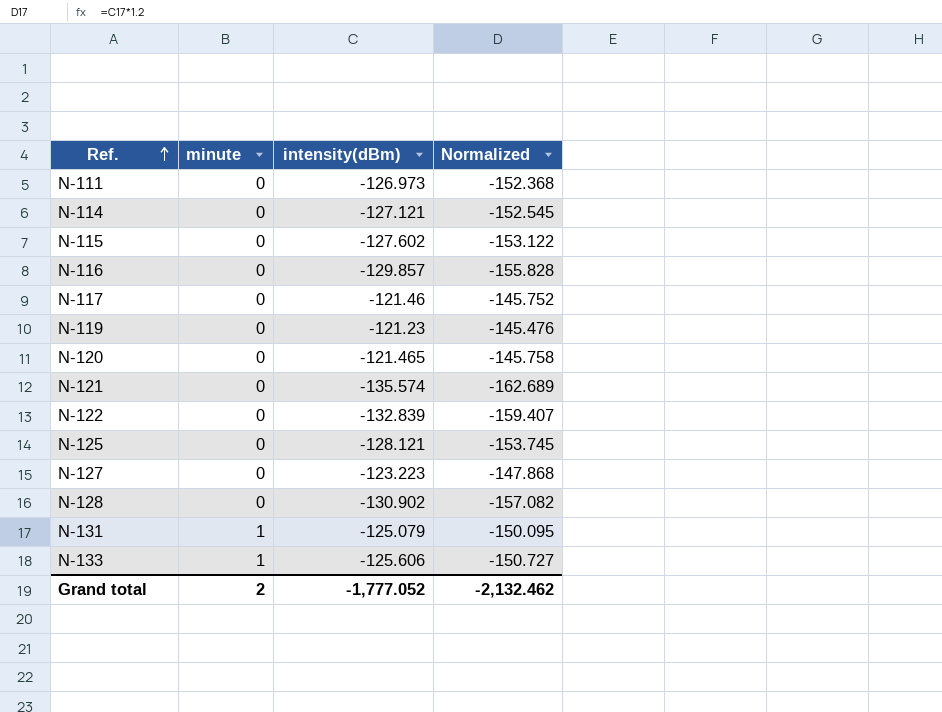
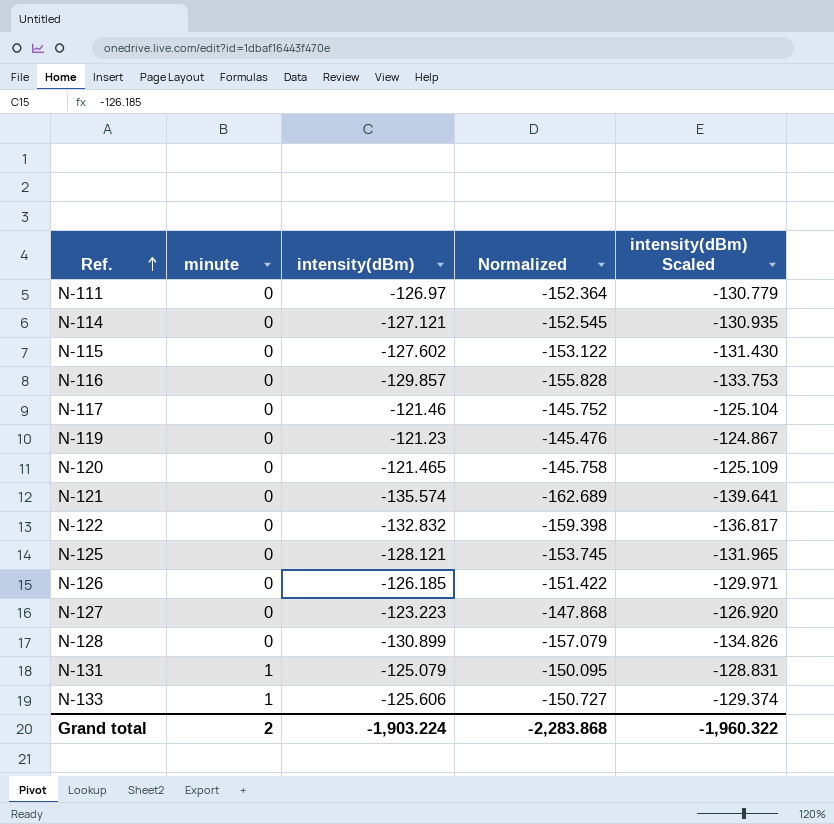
column intensity(dBm) Scaled | formula: none -> [intensity(dBm)] * 1.03
N-111 | intensity(dBm): -126.973 -> -126.97
N-111 | Normalized: -152.368 -> -152.364
N-122 | intensity(dBm): -132.839 -> -132.832
N-122 | Normalized: -159.407 -> -159.398
row N-126: none -> 0 | -126.185 | -151.422 | -129.971
N-128 | intensity(dBm): -130.902 -> -130.899
N-128 | Normalized: -157.082 -> -157.079
Grand total | intensity(dBm): -1,777.052 -> -1,903.224
Grand total | Normalized: -2,132.462 -> -2,283.868

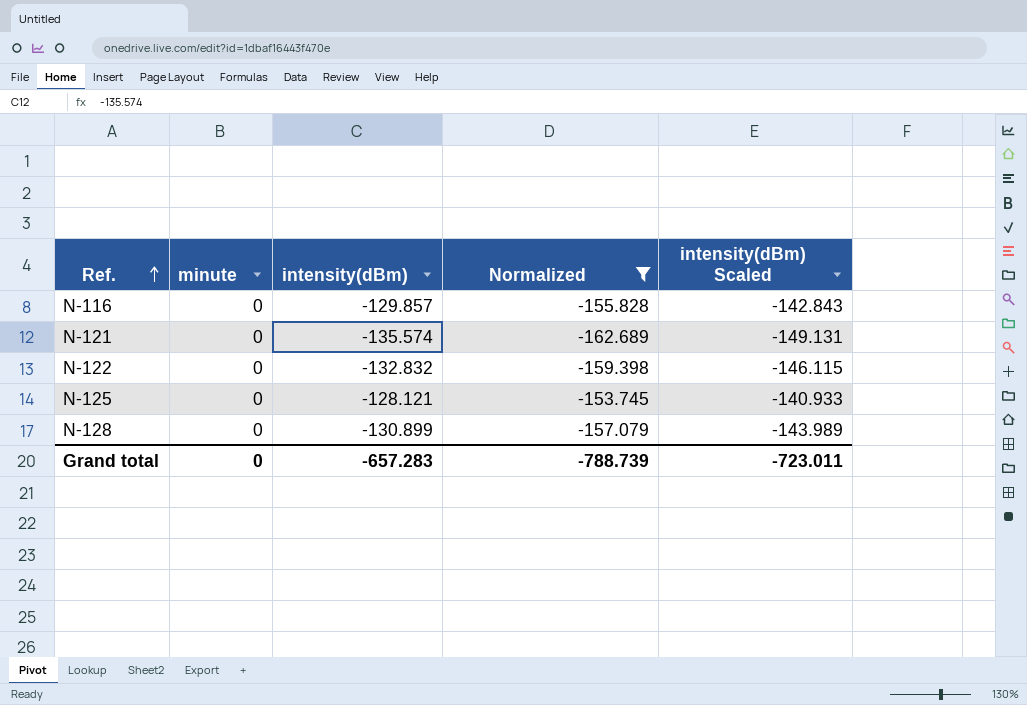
filter: none -> Normalized <= -153.745
column intensity(dBm) Scaled | formula: [intensity(dBm)] * 1.03 -> [intensity(dBm)] * 1.1
Grand total | minute: 2 -> 0
Grand total | intensity(dBm): -1,903.224 -> -657.283
Grand total | Normalized: -2,283.868 -> -788.739
Grand total | intensity(dBm) Scaled: -1,960.322 -> -723.011

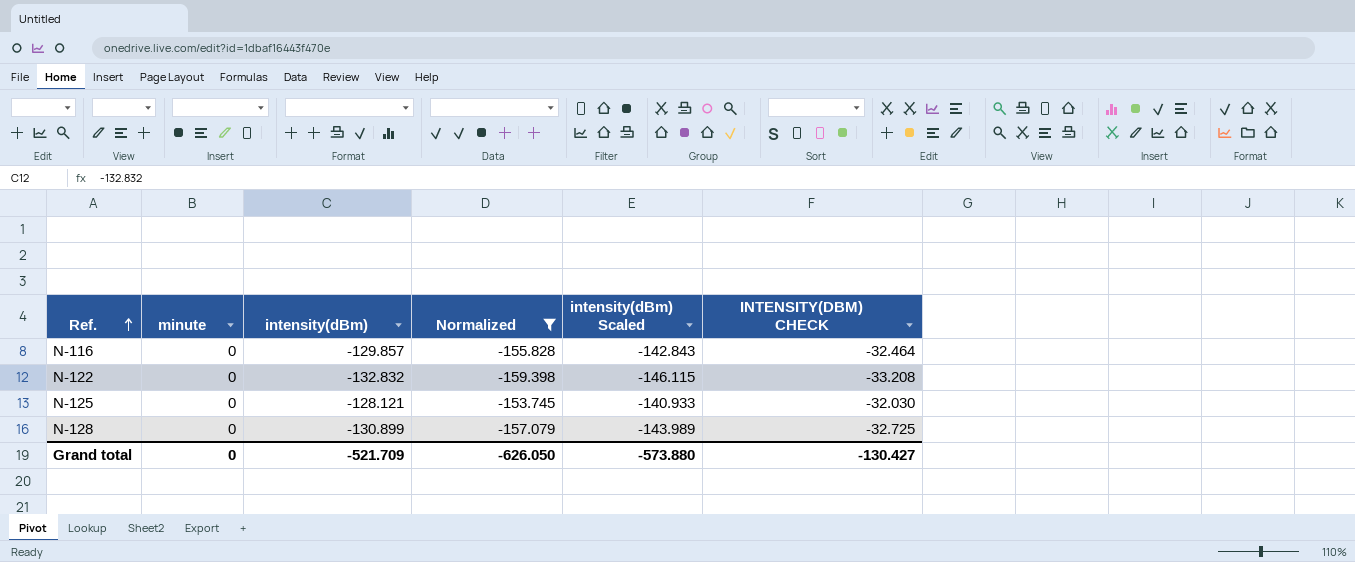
column INTENSITY(DBM) CHECK | formula: none -> [intensity(dBm)] * 0.25
row N-121: 0 | -135.574 | -162.689 | -149.131 -> none
Grand total | intensity(dBm): -657.283 -> -521.709
Grand total | Normalized: -788.739 -> -626.050
Grand total | intensity(dBm) Scaled: -723.011 -> -573.880

